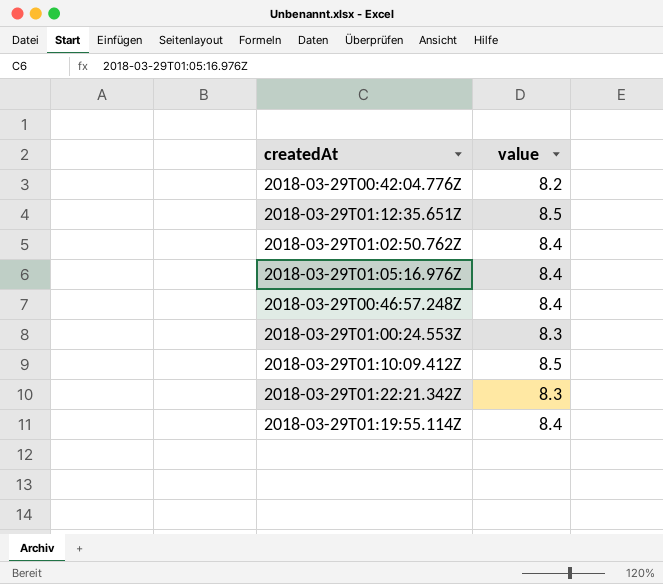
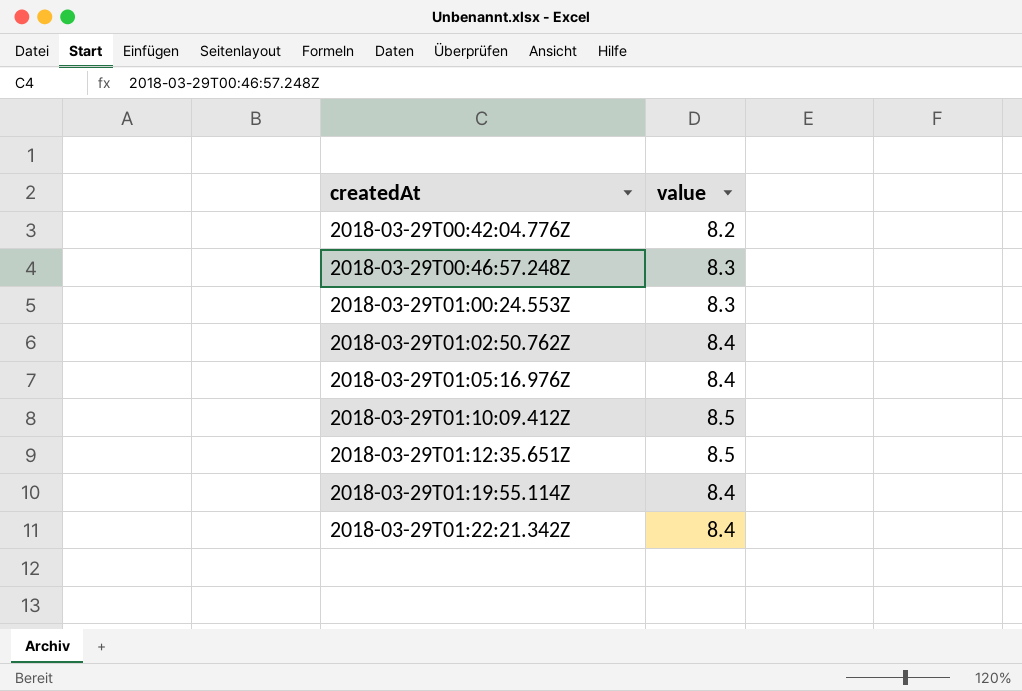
row order: none -> createdAt ascending
2018-03-29T00:46:57.248Z | value: 8.4 -> 8.3
2018-03-29T01:22:21.342Z | value: 8.3 -> 8.4

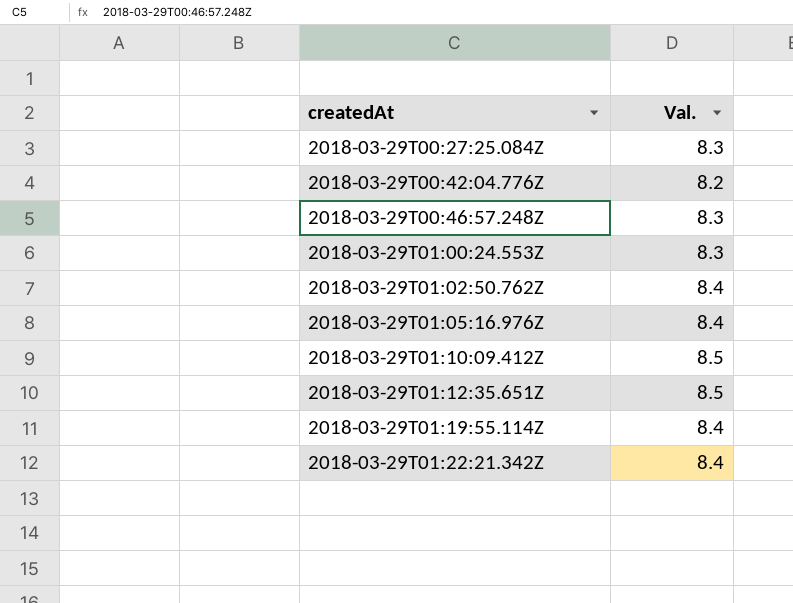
column name: value -> Val.
row 2018-03-29T00:27:25.084Z: none -> 8.3

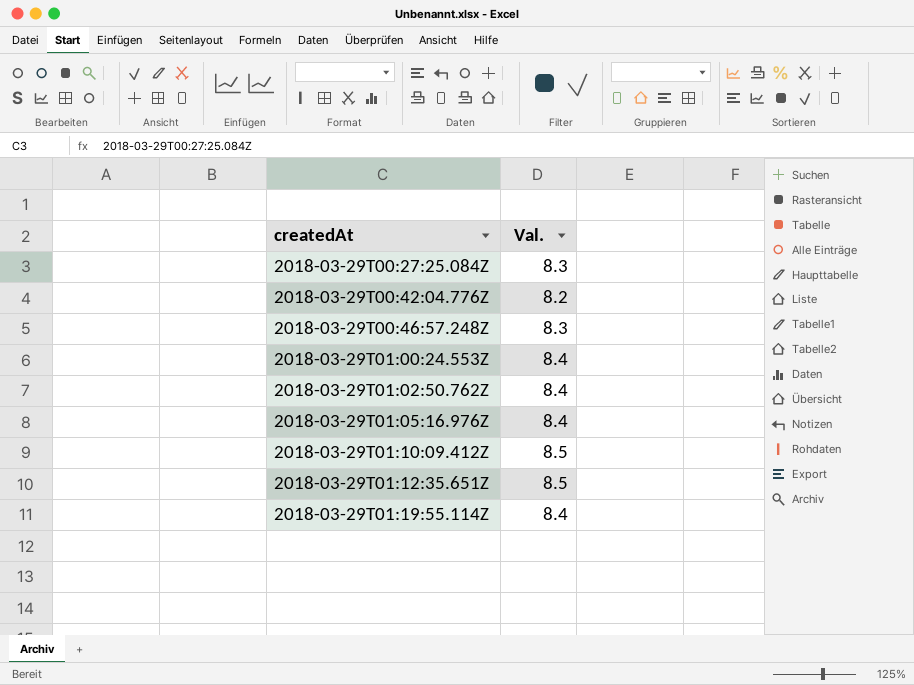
row 2018-03-29T01:22:21.342Z: 8.4 -> none
2018-03-29T01:00:24.553Z | Val.: 8.3 -> 8.4

